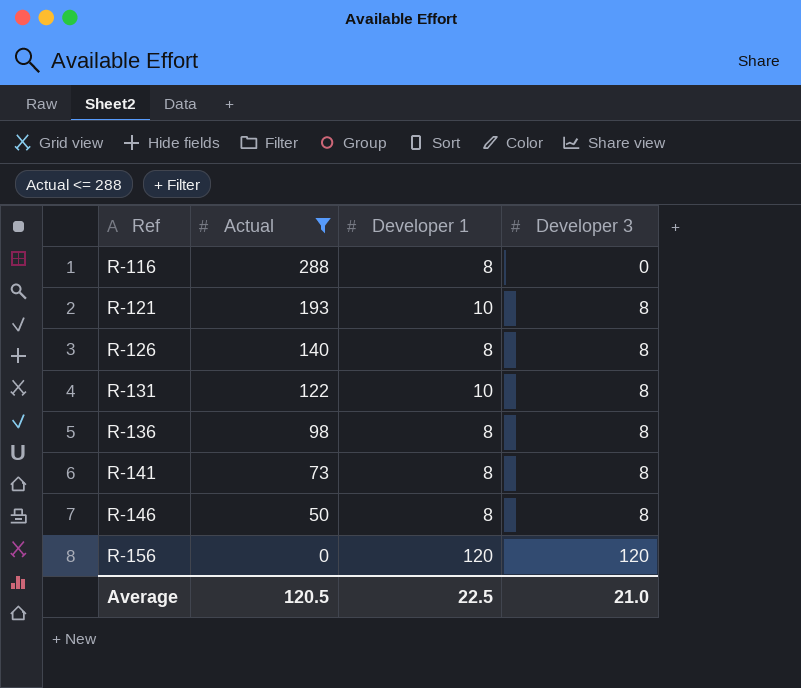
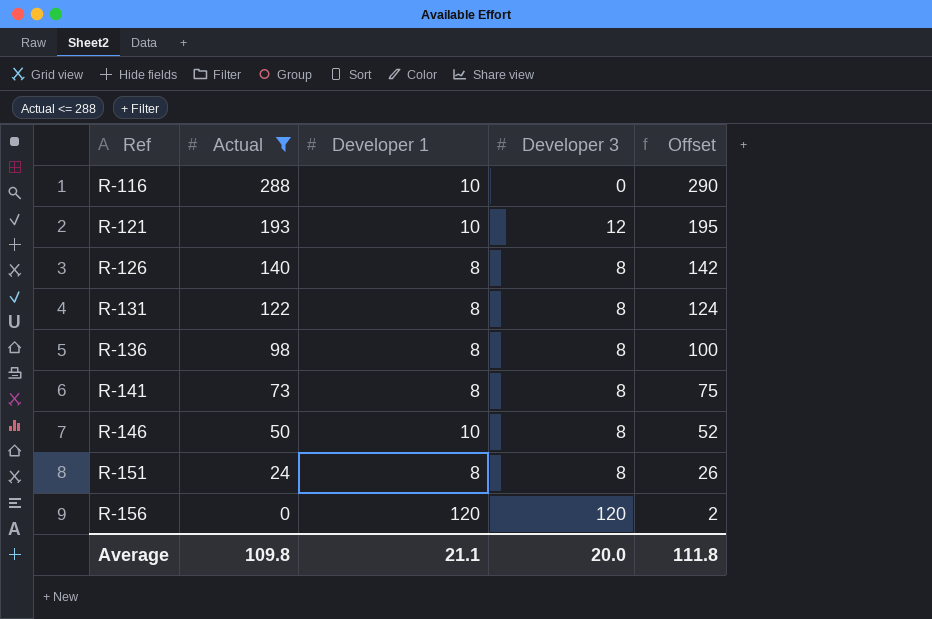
column Offset | formula: none -> [Actual] + 2
R-116 | Developer 1: 8 -> 10
R-121 | Developer 3: 8 -> 12
R-131 | Developer 1: 10 -> 8
R-146 | Developer 1: 8 -> 10
row R-151: none -> 24 | 8 | 8 | 26
Average | Actual: 120.5 -> 109.8
Average | Developer 1: 22.5 -> 21.1
Average | Developer 3: 21.0 -> 20.0

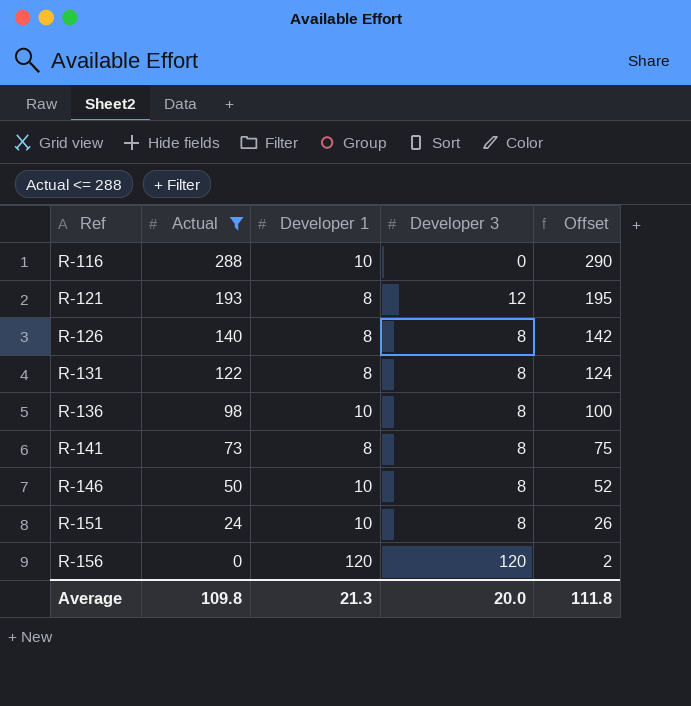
R-121 | Developer 1: 10 -> 8
R-136 | Developer 1: 8 -> 10
R-151 | Developer 1: 8 -> 10
Average | Developer 1: 21.1 -> 21.3

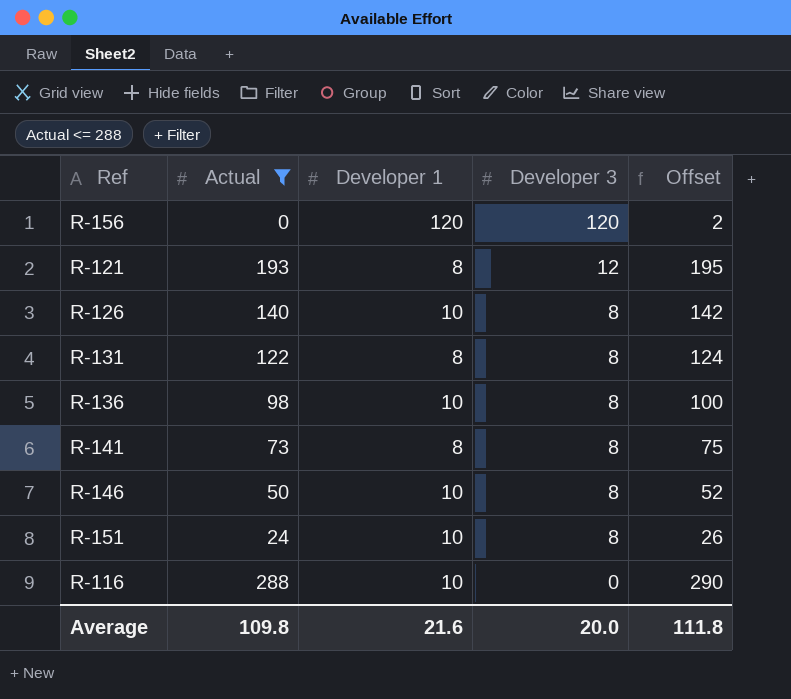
row order: Ref ascending -> Developer 3 descending
R-126 | Developer 1: 8 -> 10
Average | Developer 1: 21.3 -> 21.6

